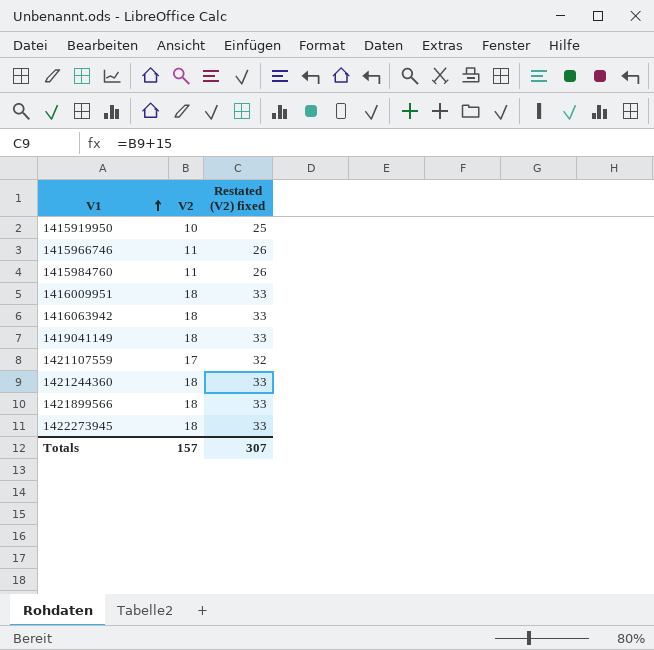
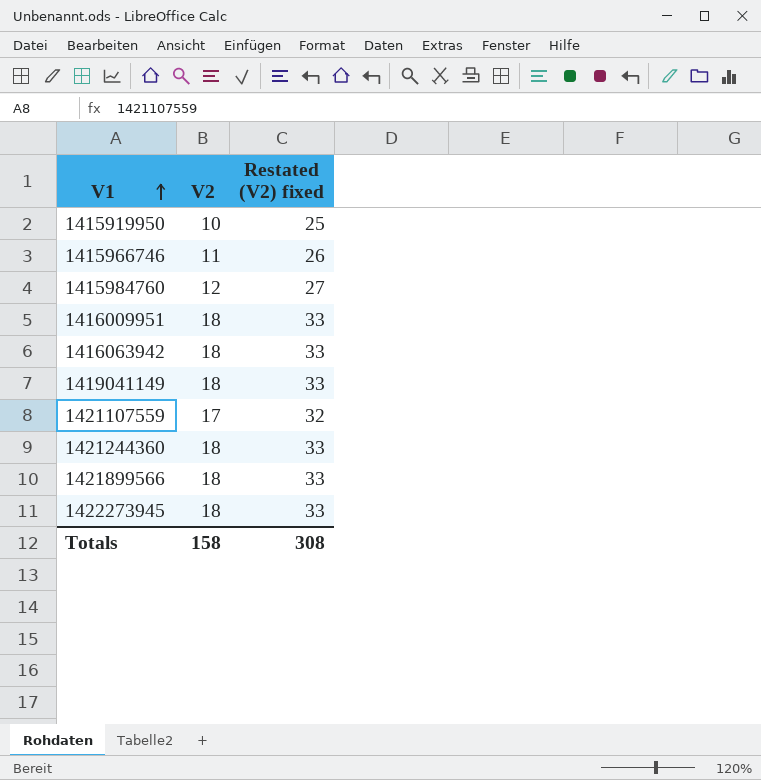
1415984760 | V2: 11 -> 12
1415984760 | Restated (V2) fixed: 26 -> 27
Totals | V2: 157 -> 158
Totals | Restated (V2) fixed: 307 -> 308

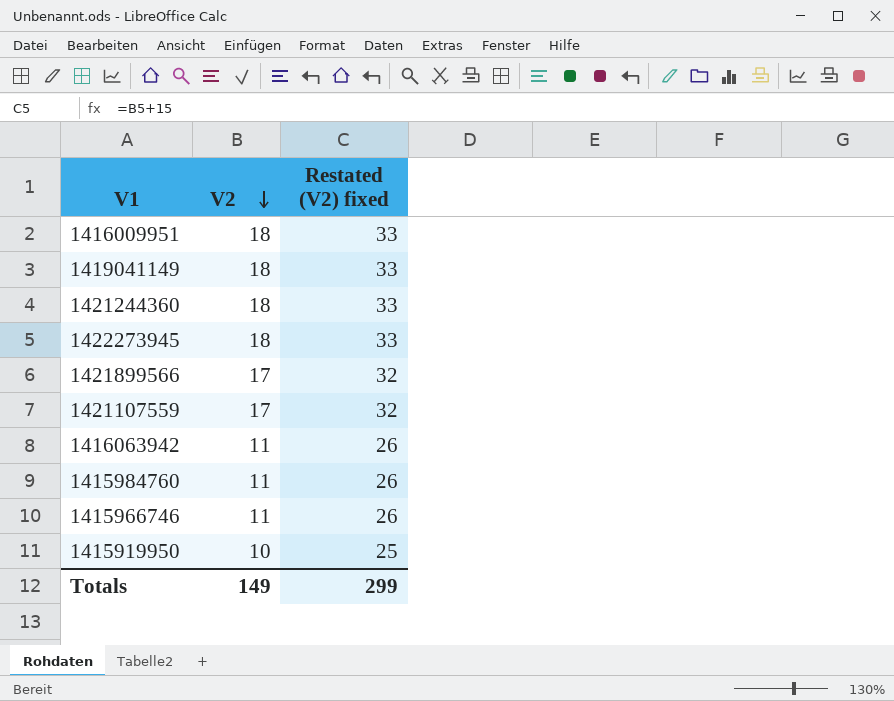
row order: V1 ascending -> V2 descending
1421899566 | V2: 18 -> 17
1421899566 | Restated (V2) fixed: 33 -> 32
1416063942 | V2: 18 -> 11
1416063942 | Restated (V2) fixed: 33 -> 26
1415984760 | V2: 12 -> 11
1415984760 | Restated (V2) fixed: 27 -> 26
Totals | V2: 158 -> 149
Totals | Restated (V2) fixed: 308 -> 299

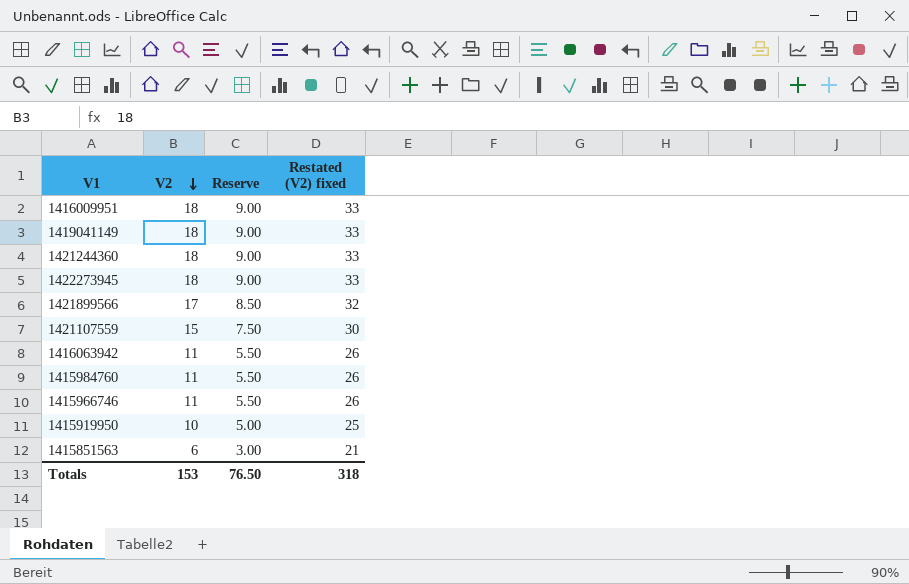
column Reserve | formula: none -> [V2] * 0.5
1421107559 | V2: 17 -> 15
1421107559 | Restated (V2) fixed: 32 -> 30
row 1415851563: none -> 6 | 3.00 | 21
Totals | V2: 149 -> 153
Totals | Restated (V2) fixed: 299 -> 318

